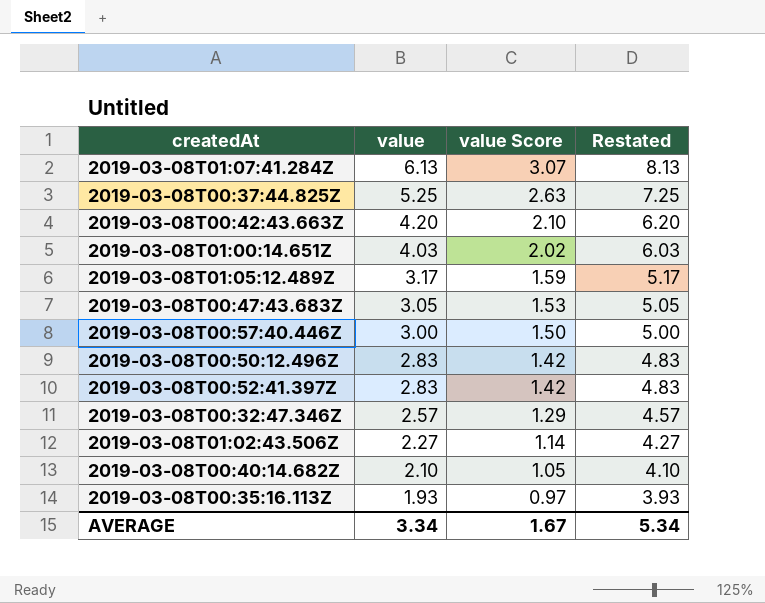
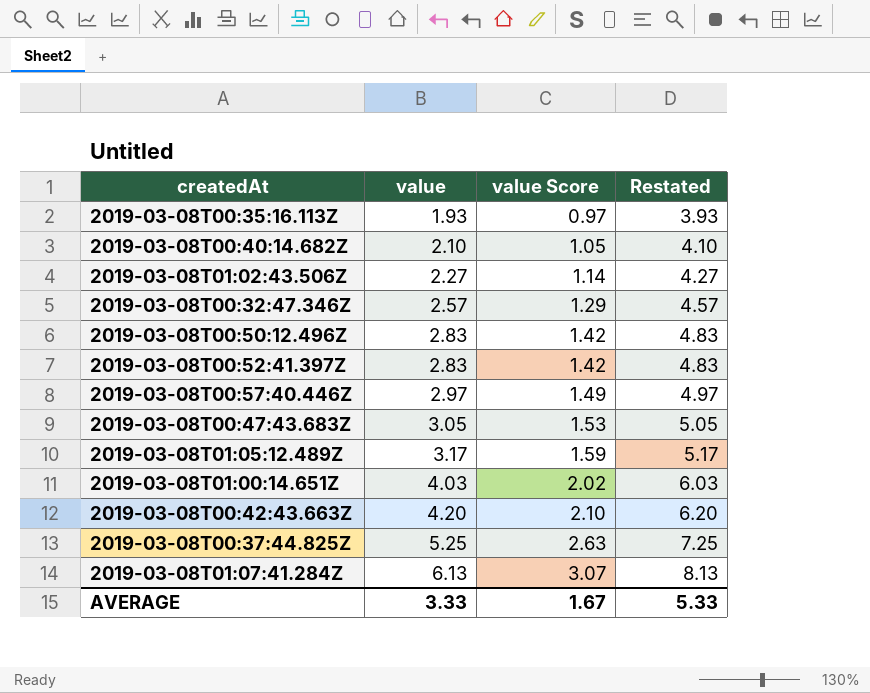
row order: value descending -> value ascending
2019-03-08T00:57:40.446Z | value: 3.00 -> 2.97
2019-03-08T00:57:40.446Z | value Score: 1.50 -> 1.49
2019-03-08T00:57:40.446Z | Restated: 5.00 -> 4.97
AVERAGE | value: 3.34 -> 3.33
AVERAGE | Restated: 5.34 -> 5.33

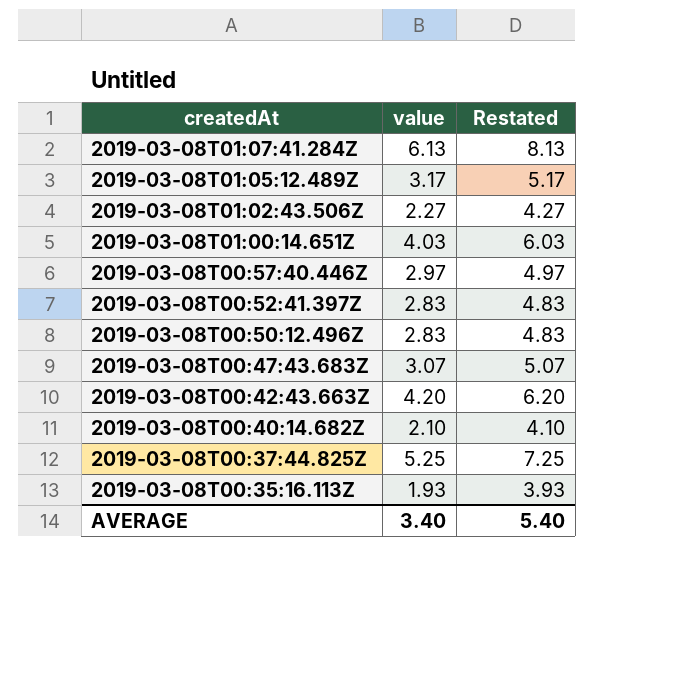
row order: value ascending -> createdAt descending
column value Score | formula: [value] * 0.5 -> none
row 2019-03-08T00:32:47.346Z: 2.57 | 1.29 | 4.57 -> none
2019-03-08T00:47:43.683Z | value: 3.05 -> 3.07
2019-03-08T00:47:43.683Z | Restated: 5.05 -> 5.07
AVERAGE | value: 3.33 -> 3.40
AVERAGE | Restated: 5.33 -> 5.40

